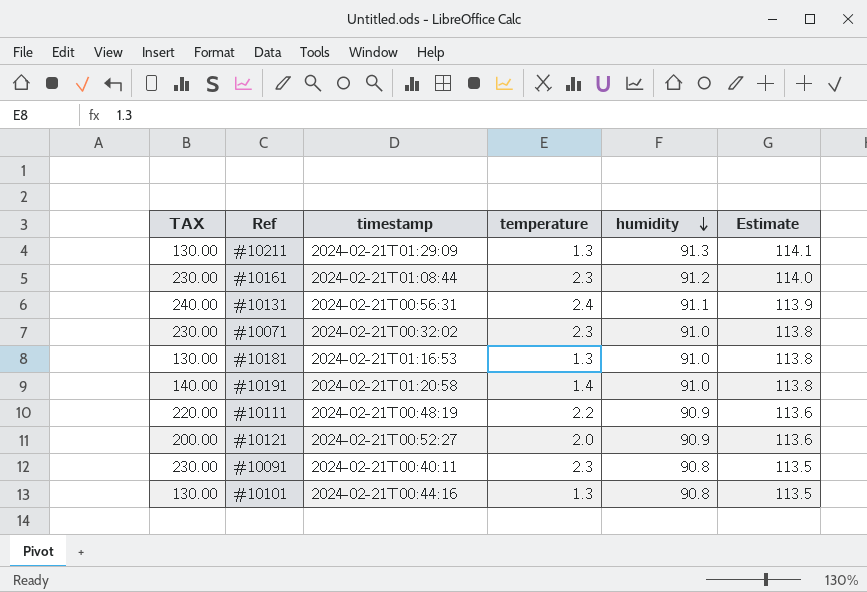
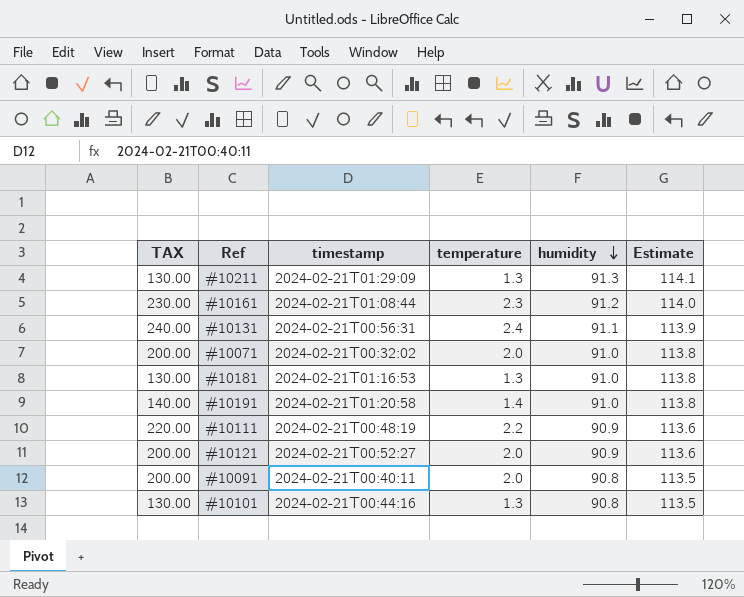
#10071 | TAX: 230.00 -> 200.00
#10071 | temperature: 2.3 -> 2.0
#10091 | TAX: 230.00 -> 200.00
#10091 | temperature: 2.3 -> 2.0

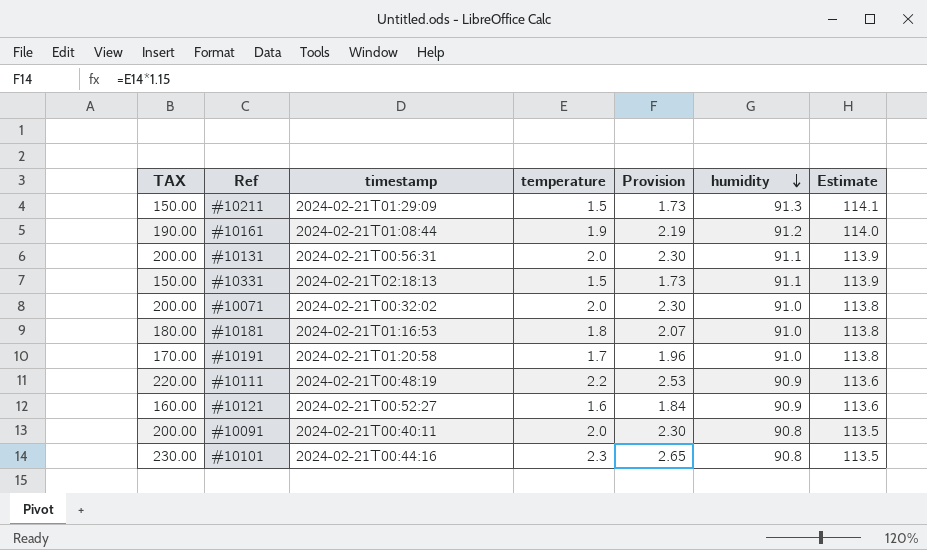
column Provision | formula: none -> [temperature] * 1.15
#10211 | TAX: 130.00 -> 150.00
#10211 | temperature: 1.3 -> 1.5
#10161 | TAX: 230.00 -> 190.00
#10161 | temperature: 2.3 -> 1.9
#10131 | TAX: 240.00 -> 200.00
#10131 | temperature: 2.4 -> 2.0
row #10331: none -> 150.00 | 2024-02-21T02:18:13 | 1.5 | 1.73 | 91.1 | 113.9
#10181 | TAX: 130.00 -> 180.00
#10181 | temperature: 1.3 -> 1.8
#10191 | TAX: 140.00 -> 170.00
#10191 | temperature: 1.4 -> 1.7
#10121 | TAX: 200.00 -> 160.00
#10121 | temperature: 2.0 -> 1.6
#10101 | TAX: 130.00 -> 230.00
#10101 | temperature: 1.3 -> 2.3

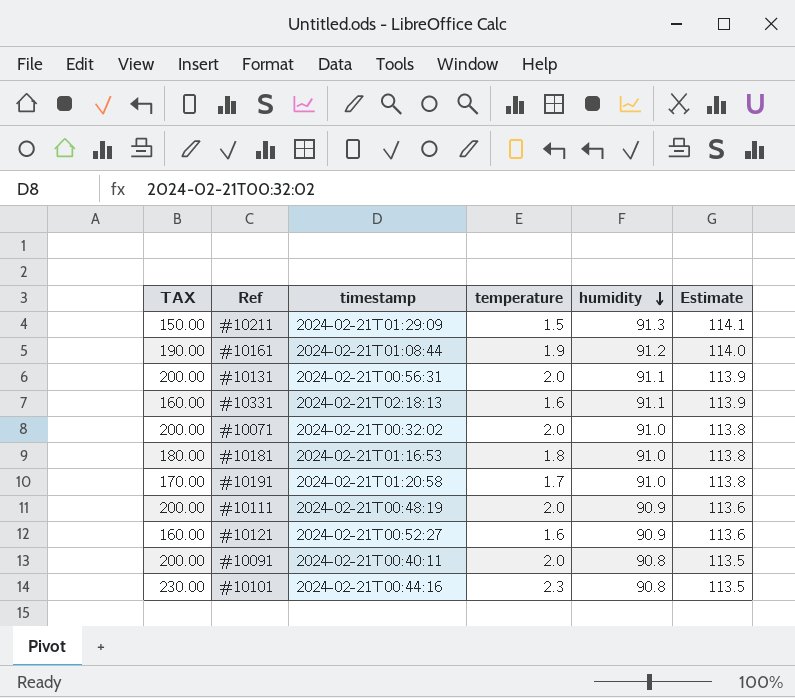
column Provision | formula: [temperature] * 1.15 -> none
#10331 | TAX: 150.00 -> 160.00
#10331 | temperature: 1.5 -> 1.6
#10111 | TAX: 220.00 -> 200.00
#10111 | temperature: 2.2 -> 2.0

